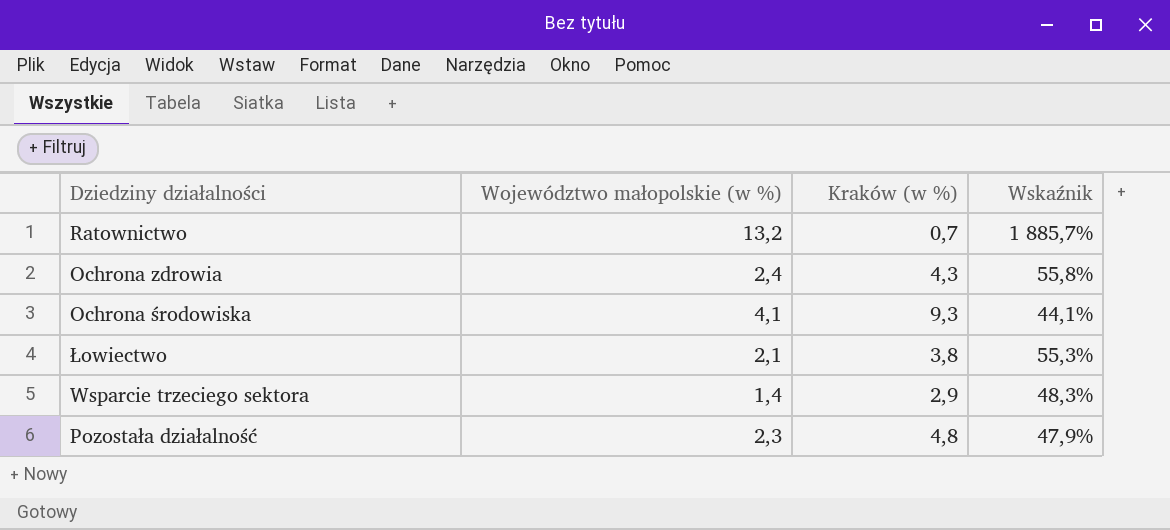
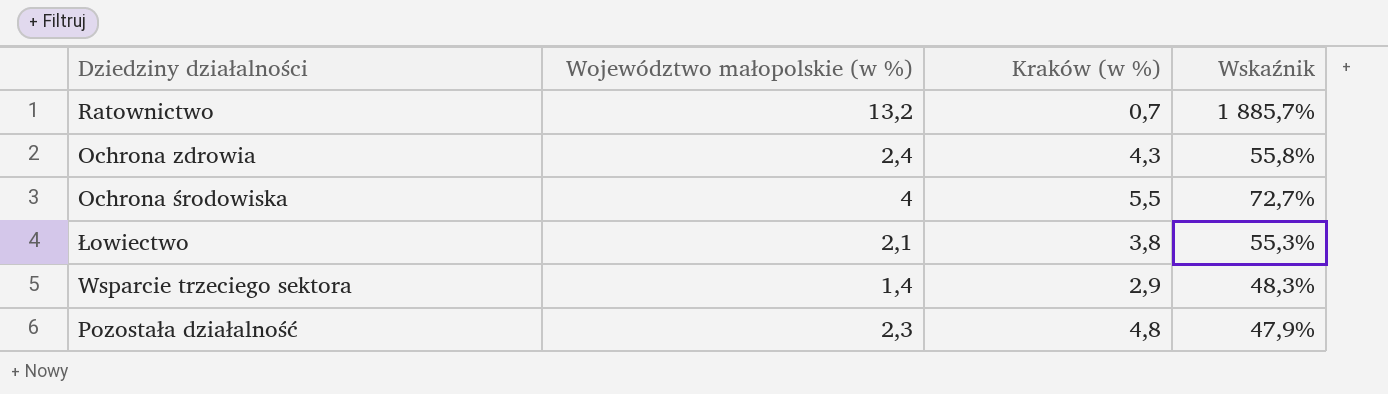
Ochrona środowiska | Województwo małopolskie (w %): 4,1 -> 4
Ochrona środowiska | Kraków (w %): 9,3 -> 5,5
Ochrona środowiska | Wskaźnik: 44,1% -> 72,7%

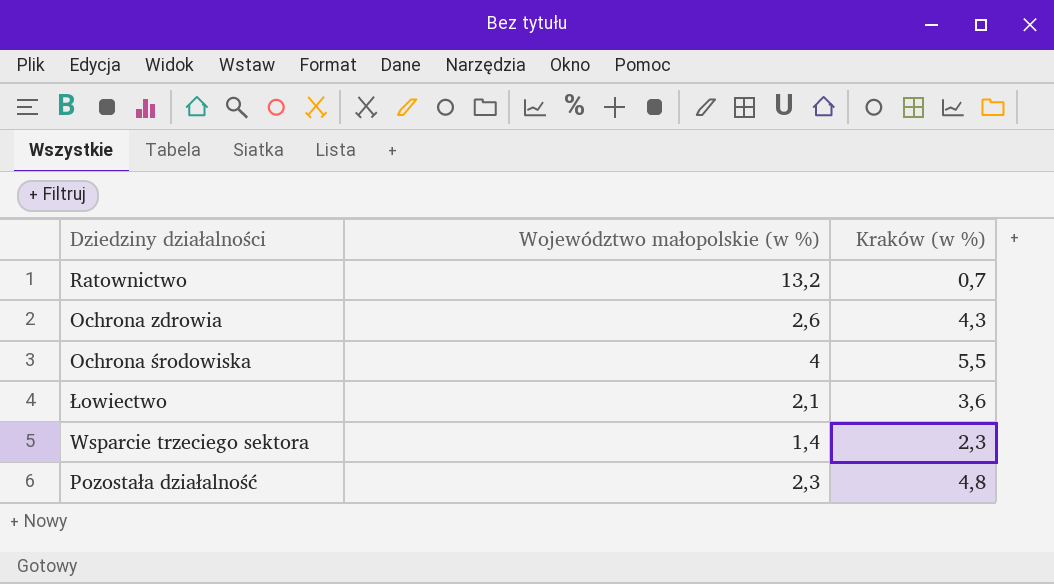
column Wskaźnik | formula: [Województwo małopolskie (w %)] / [Kraków (w %)] -> none
Ochrona zdrowia | Województwo małopolskie (w %): 2,4 -> 2,6
Łowiectwo | Kraków (w %): 3,8 -> 3,6
Wsparcie trzeciego sektora | Kraków (w %): 2,9 -> 2,3

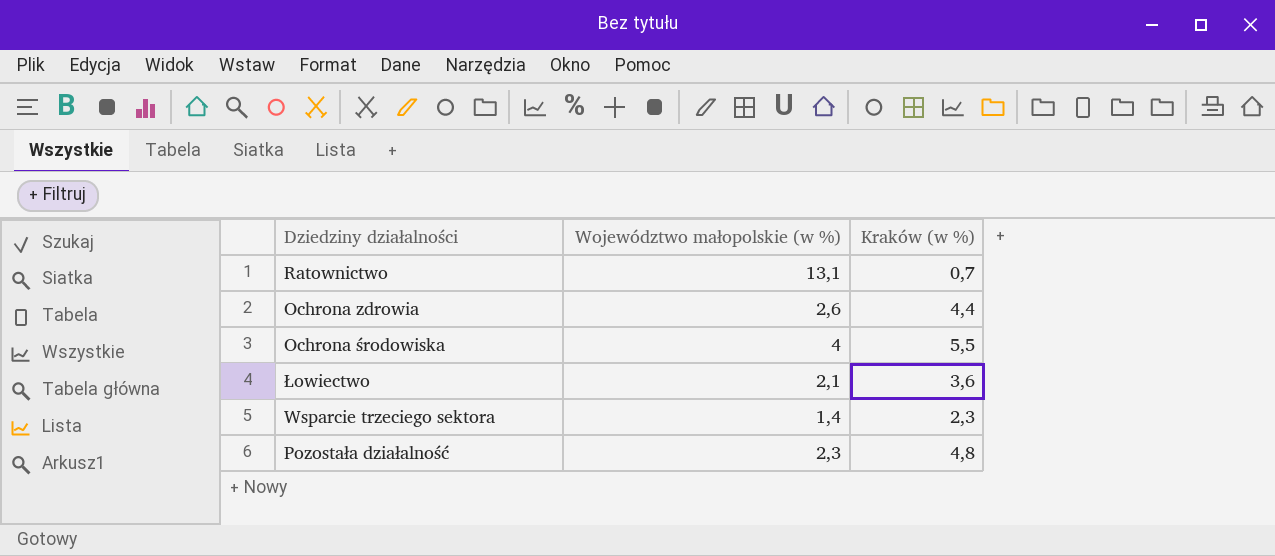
Ratownictwo | Województwo małopolskie (w %): 13,2 -> 13,1
Ochrona zdrowia | Kraków (w %): 4,3 -> 4,4

